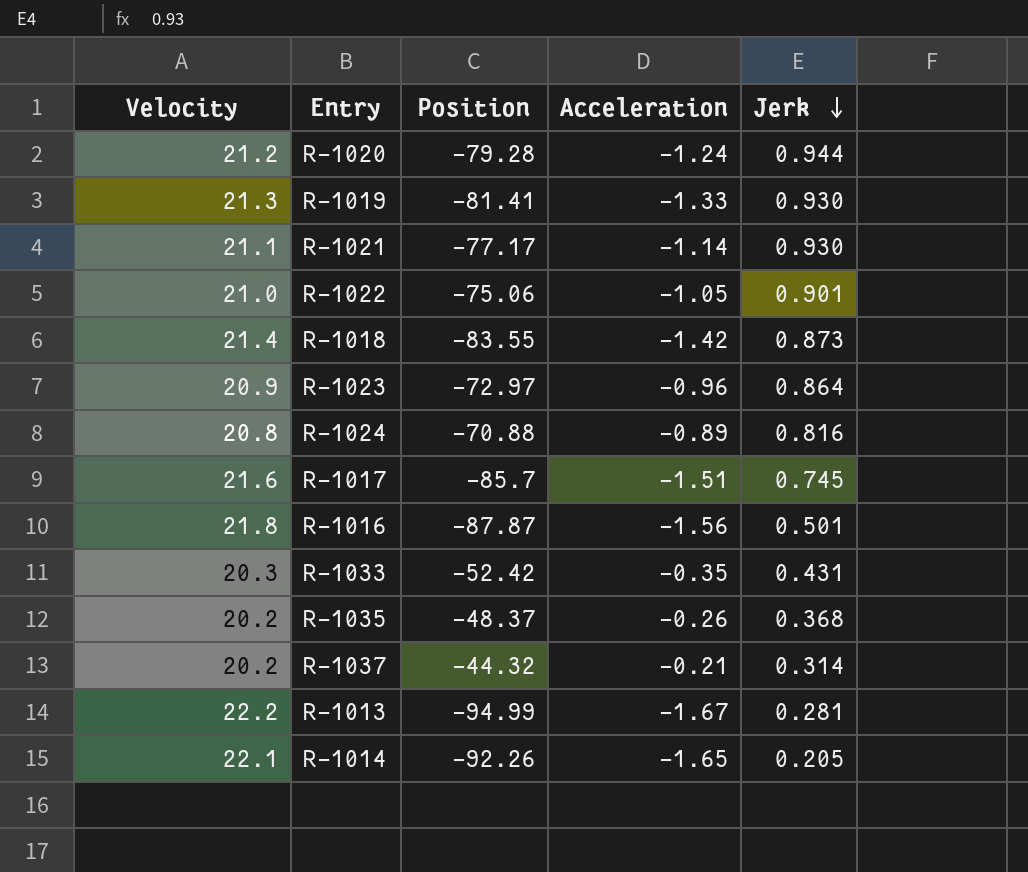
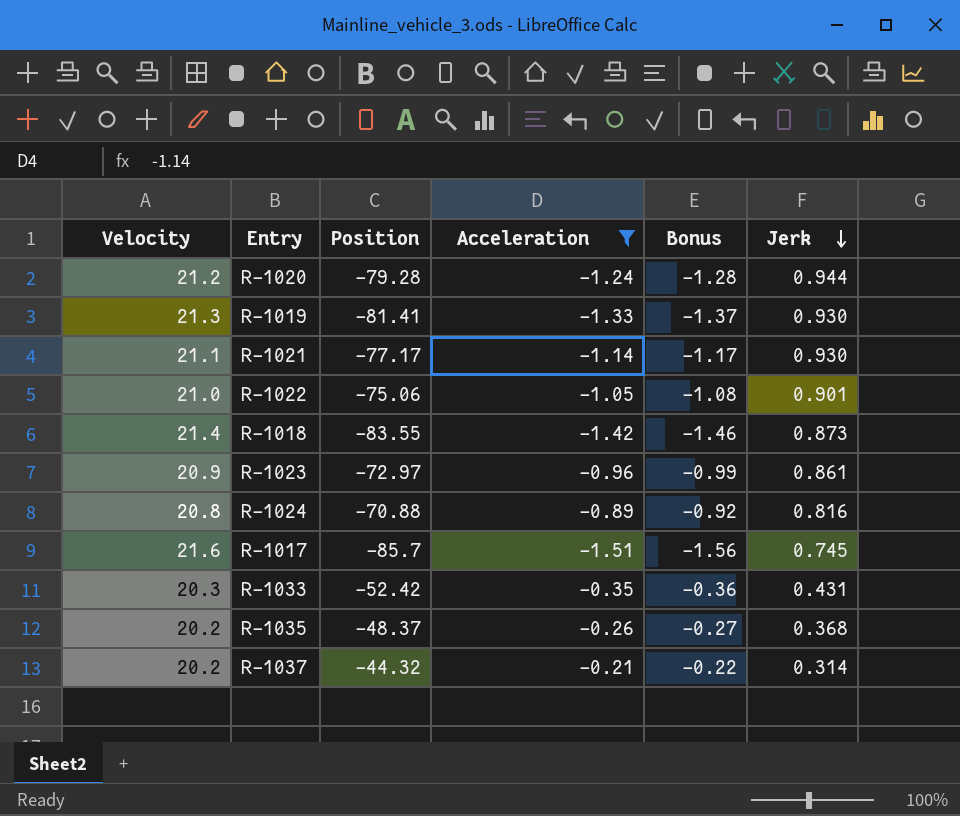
filter: none -> Acceleration >= -1.51
column Bonus | formula: none -> [Acceleration] * 1.03
R-1023 | Jerk: 0.864 -> 0.861

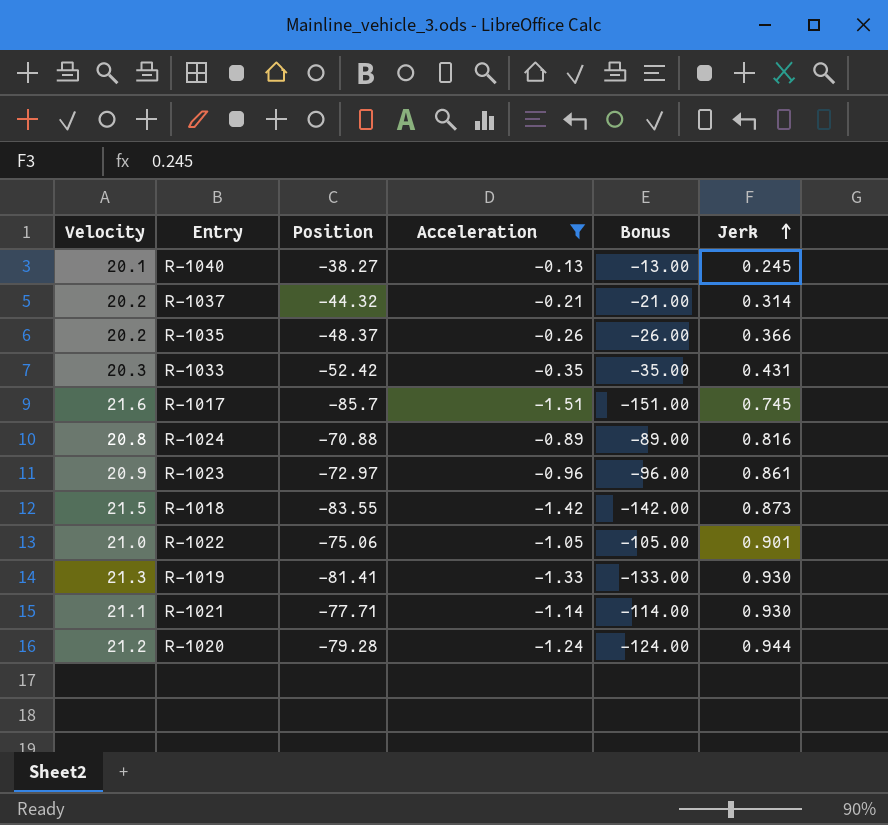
row order: Jerk descending -> Jerk ascending
column Bonus | formula: [Acceleration] * 1.03 -> [Acceleration] * 100
row R-1040: none -> 20.1 | -38.27 | -0.13 | -13.00 | 0.245
R-1035 | Jerk: 0.368 -> 0.366
R-1018 | Velocity: 21.4 -> 21.5
R-1021 | Position: -77.17 -> -77.71

